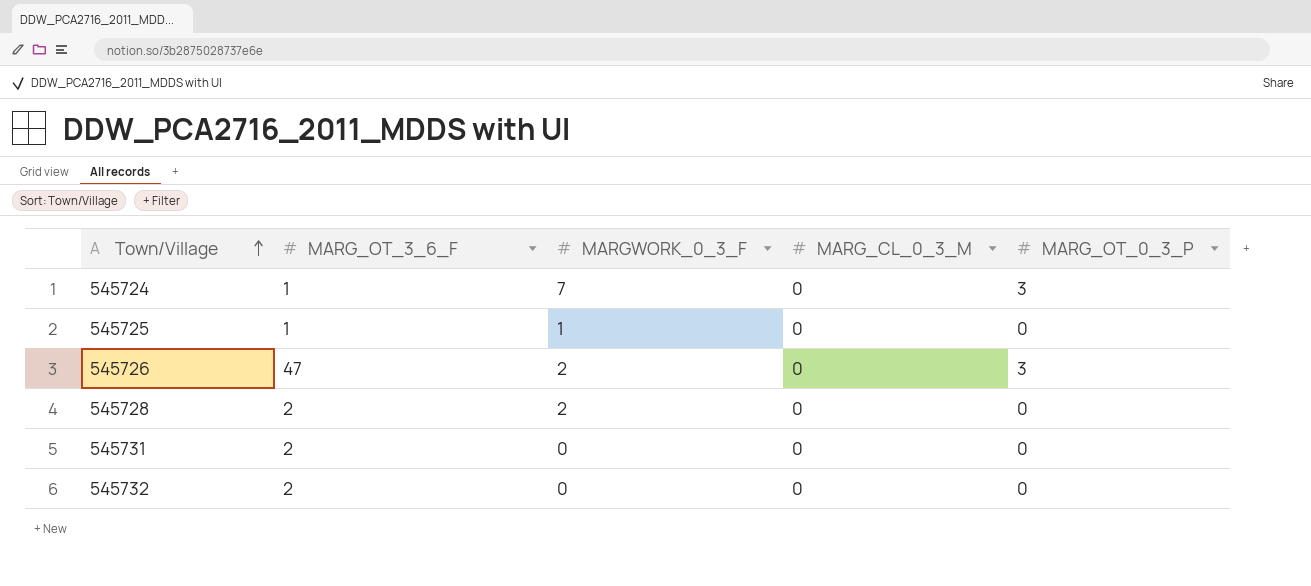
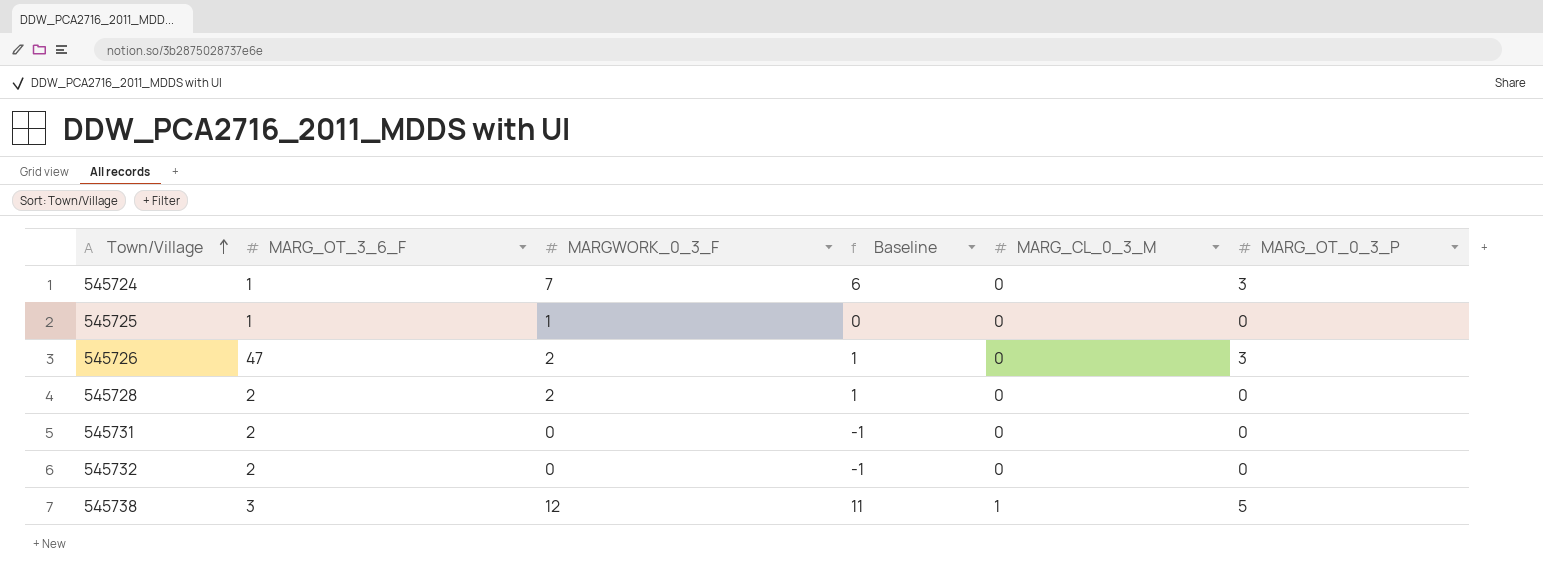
column Baseline | formula: none -> [MARGWORK_0_3_F] - 1
row 545738: none -> 3 | 12 | 11 | 1 | 5

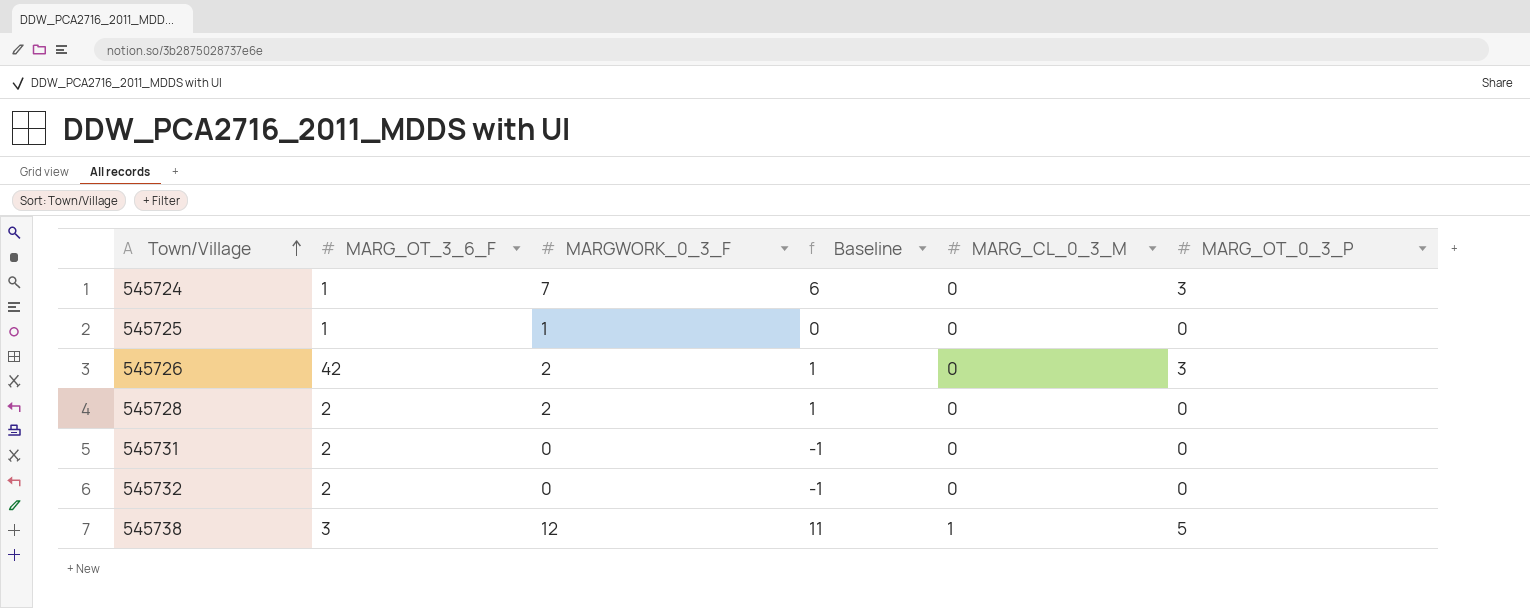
545726 | MARG_OT_3_6_F: 47 -> 42

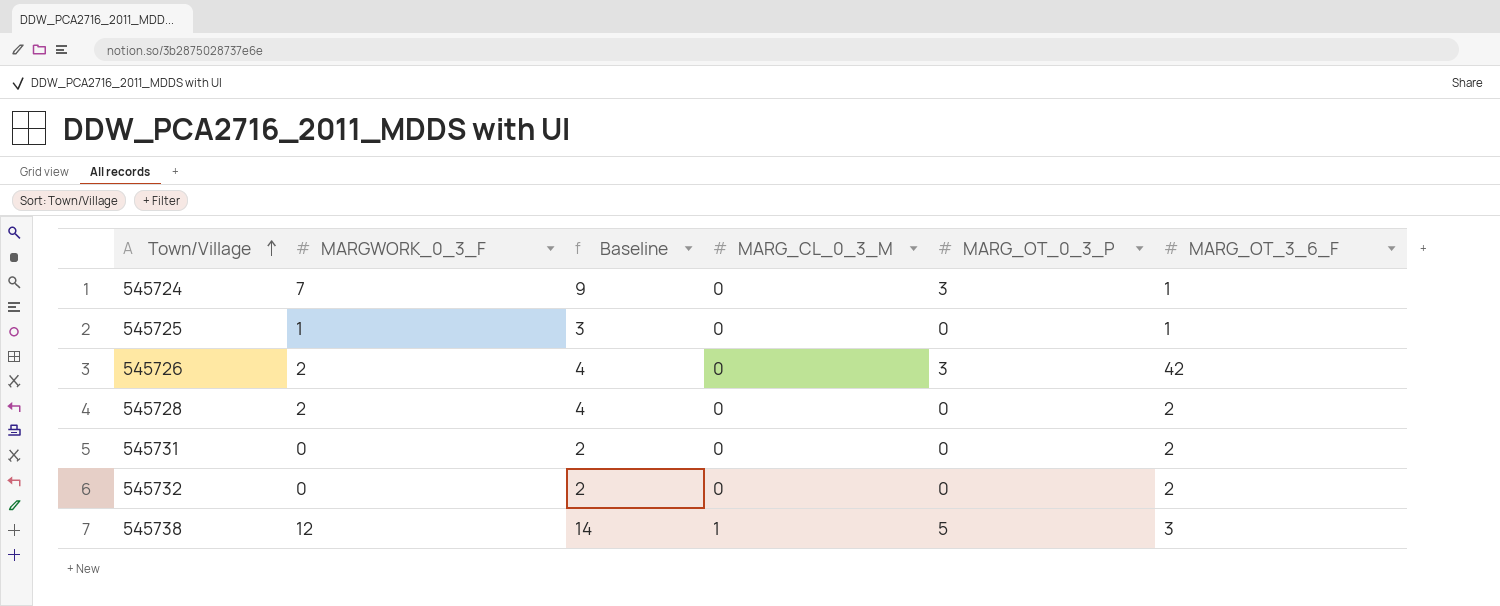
column Baseline | formula: [MARGWORK_0_3_F] - 1 -> [MARGWORK_0_3_F] + 2
column MARG_OT_3_6_F | position: 2 -> 6

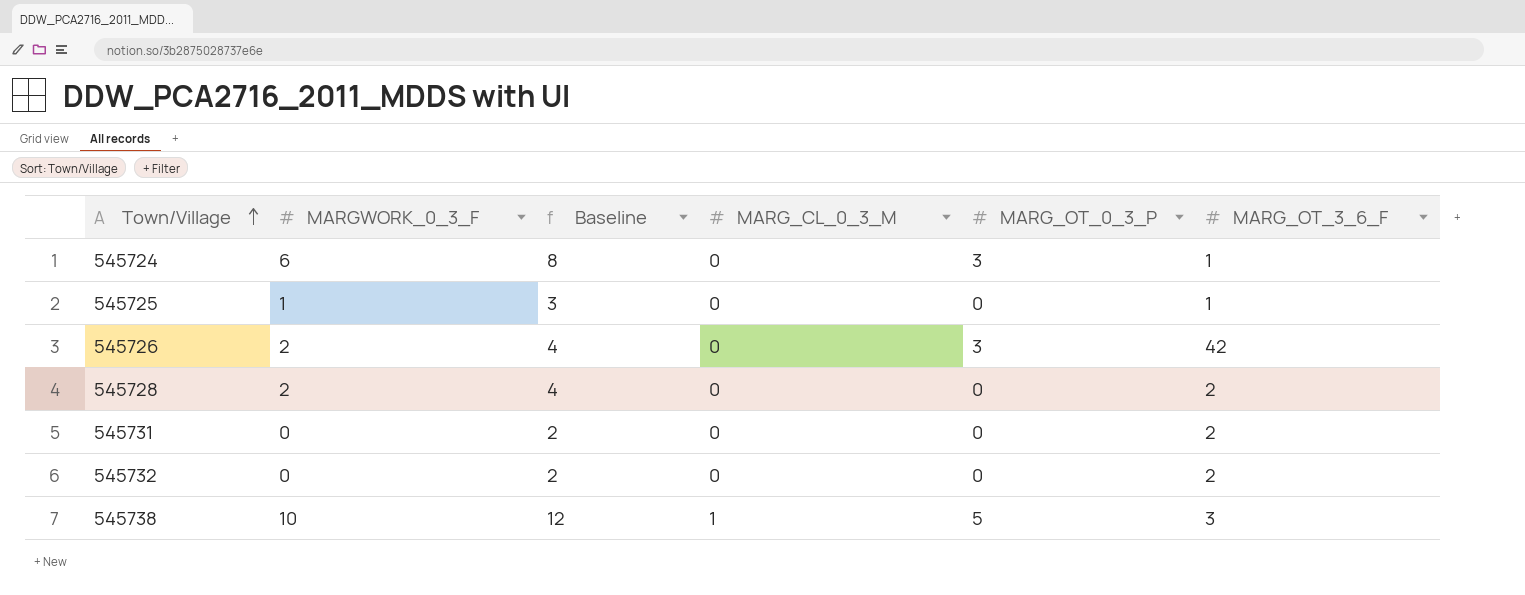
545724 | MARGWORK_0_3_F: 7 -> 6
545724 | Baseline: 9 -> 8
545738 | MARGWORK_0_3_F: 12 -> 10
545738 | Baseline: 14 -> 12

